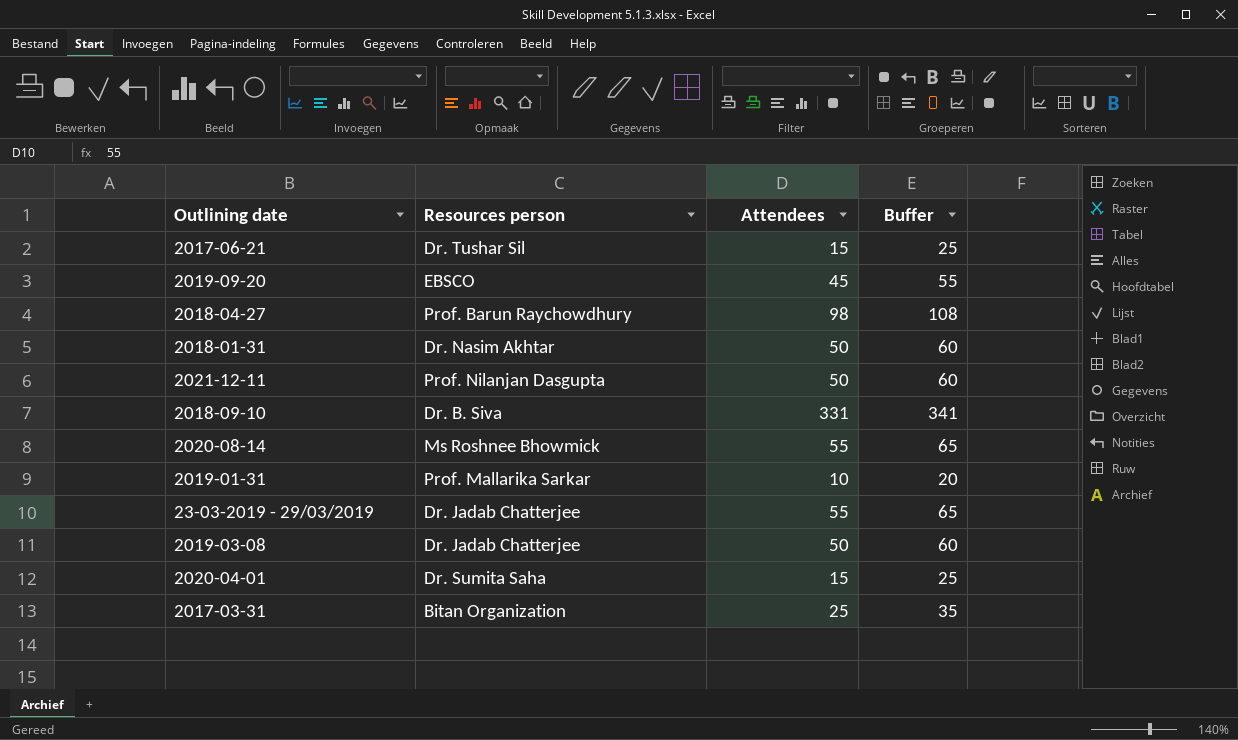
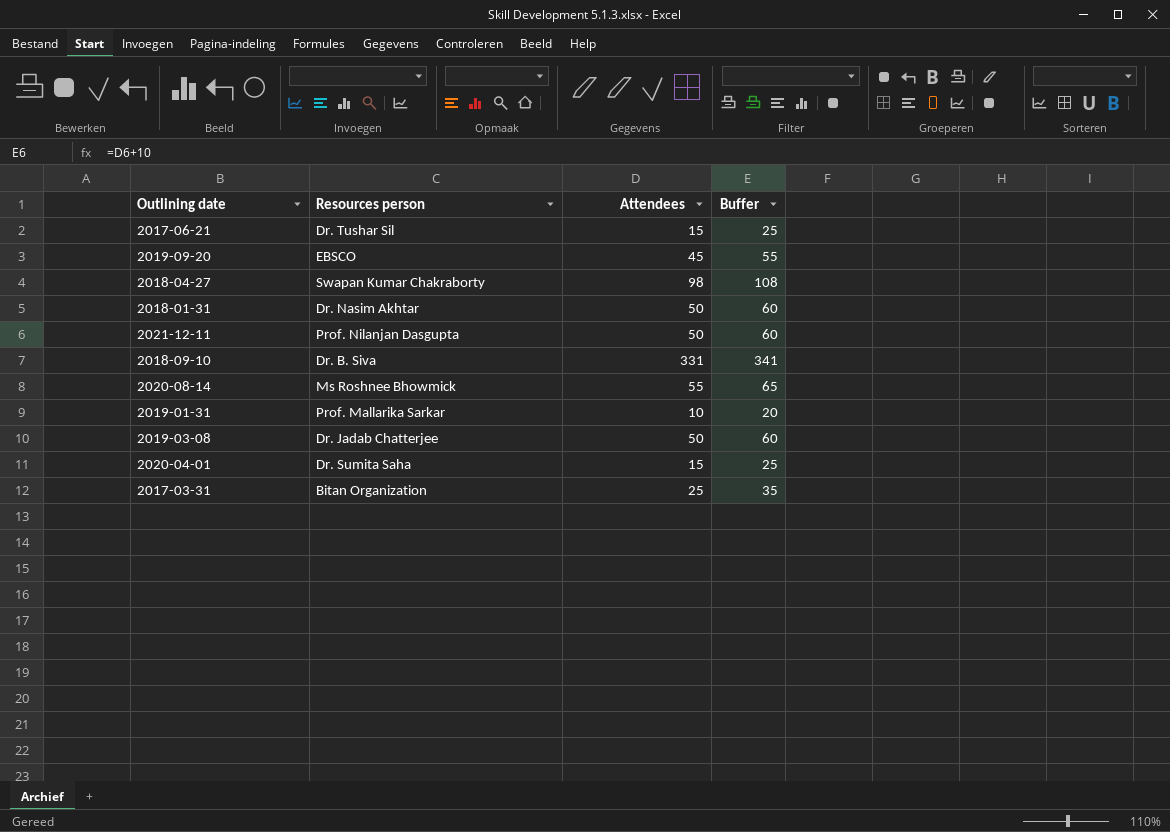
row 23-03-2019 - 29/03/2019: Dr. Jadab Chatterjee | 55 | 65 -> none
2018-04-27 | Resources person: Prof. Barun Raychowdhury -> Swapan Kumar Chakraborty

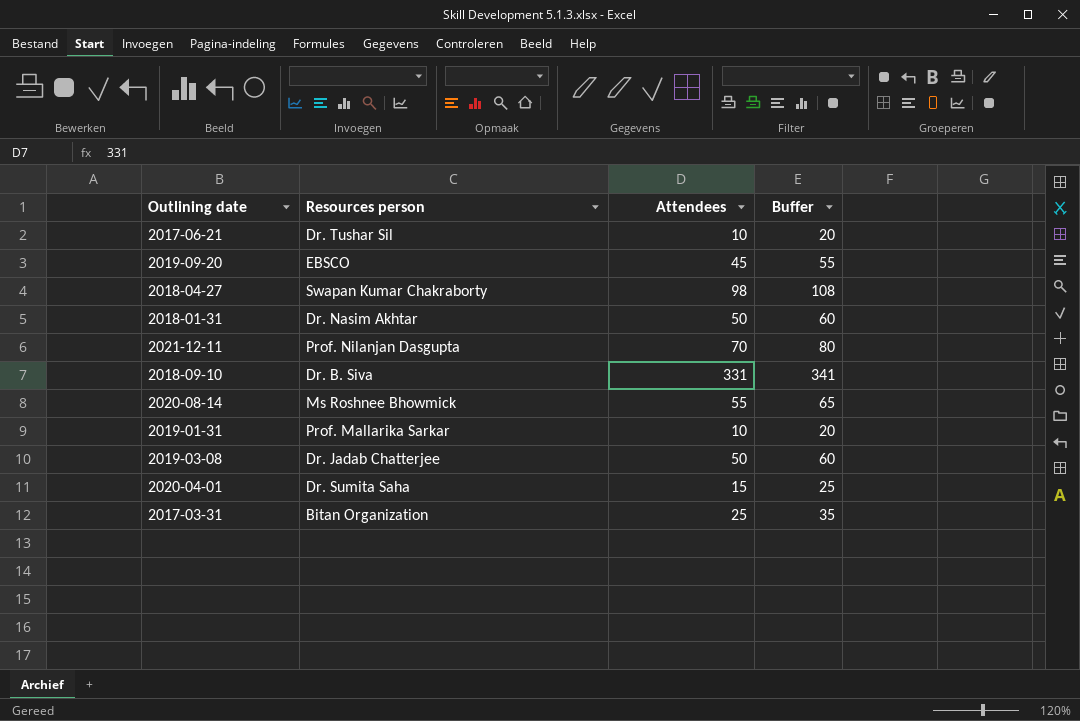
2017-06-21 | Attendees: 15 -> 10
2017-06-21 | Buffer: 25 -> 20
2021-12-11 | Attendees: 50 -> 70
2021-12-11 | Buffer: 60 -> 80

